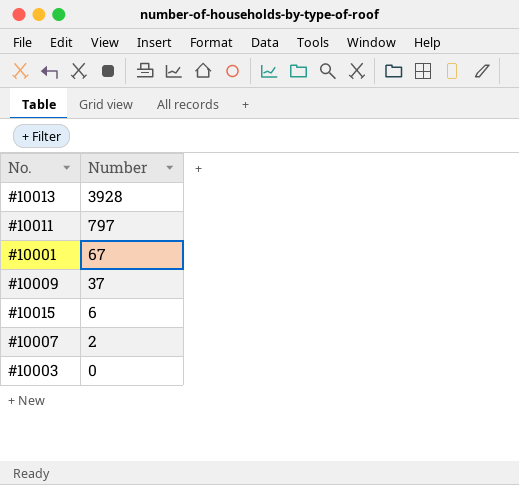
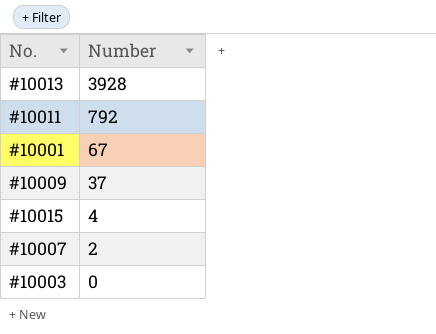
#10011 | Number: 797 -> 792
#10015 | Number: 6 -> 4

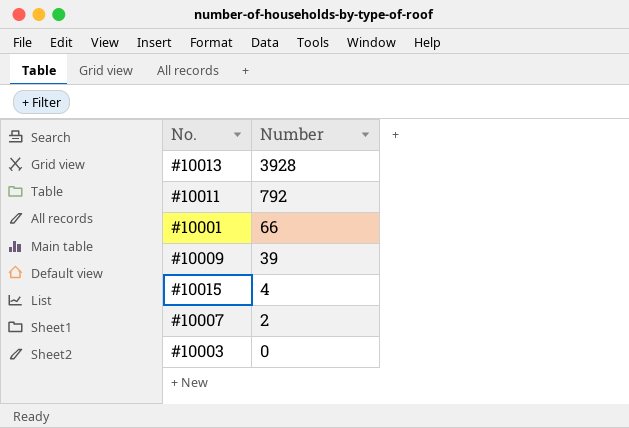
#10001 | Number: 67 -> 66
#10009 | Number: 37 -> 39

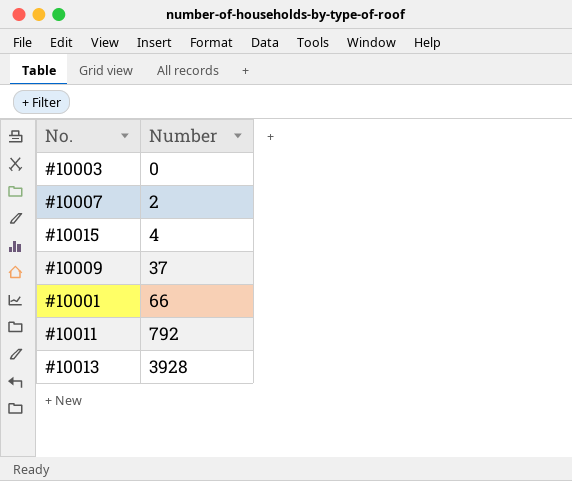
row order: Number descending -> Number ascending
#10009 | Number: 39 -> 37

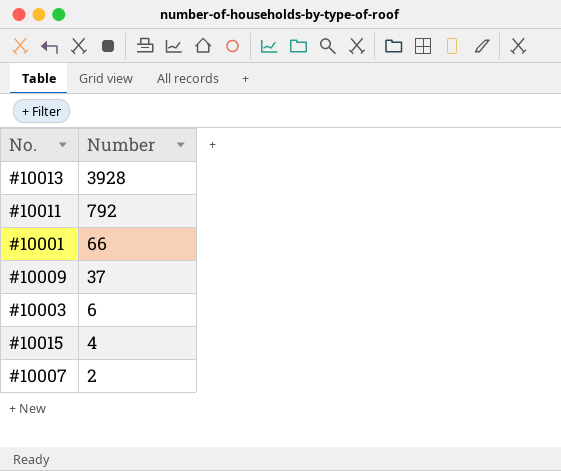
row order: Number ascending -> Number descending
#10003 | Number: 0 -> 6

